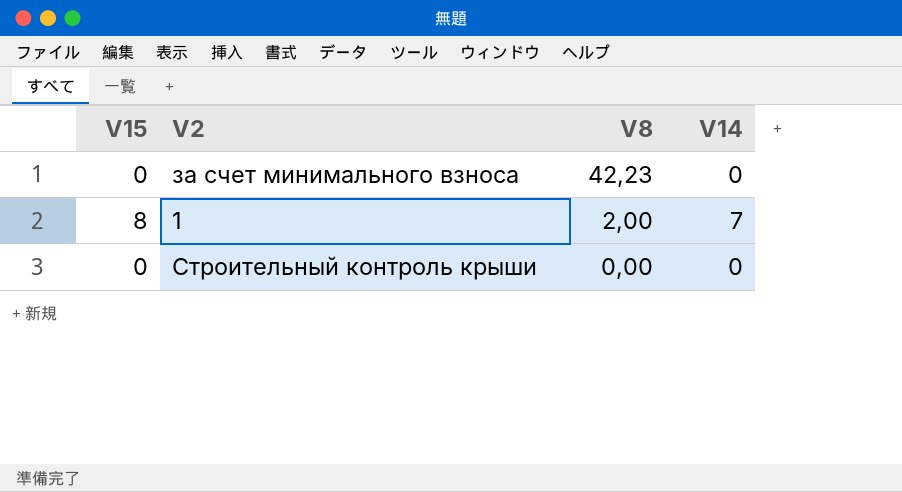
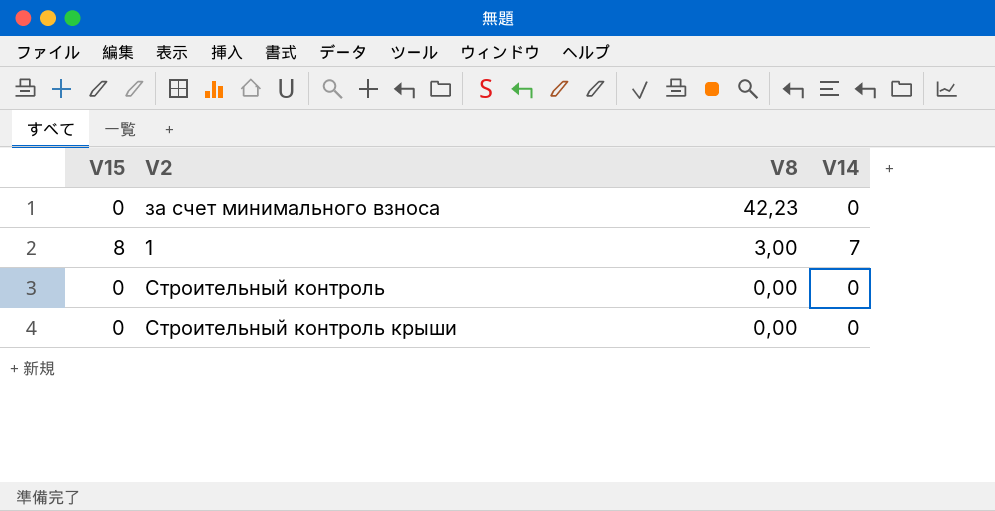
1 | V8: 2,00 -> 3,00
row Строительный контроль: none -> 0 | 0,00 | 0

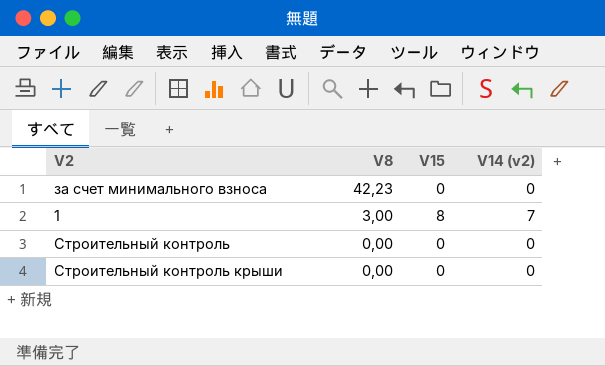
column V15 | position: 1 -> 3
column name: V14 -> V14 (v2)

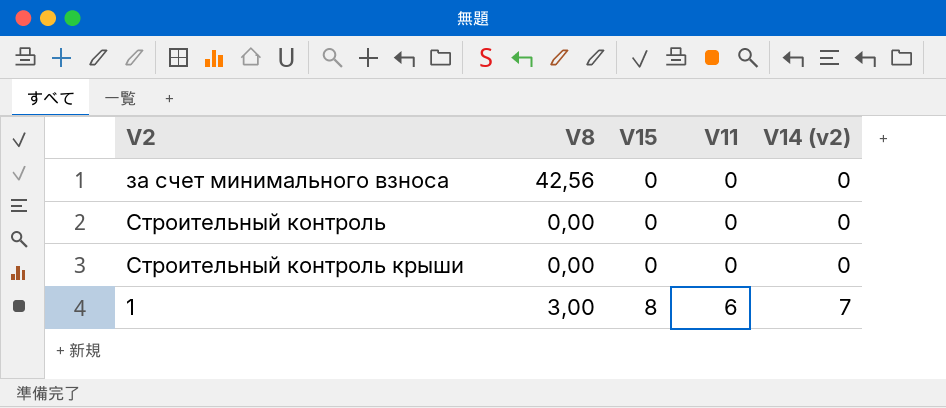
row order: V8 descending -> V15 ascending
column V11 | position: none -> 4
за счет минимального взноса | V8: 42,23 -> 42,56

